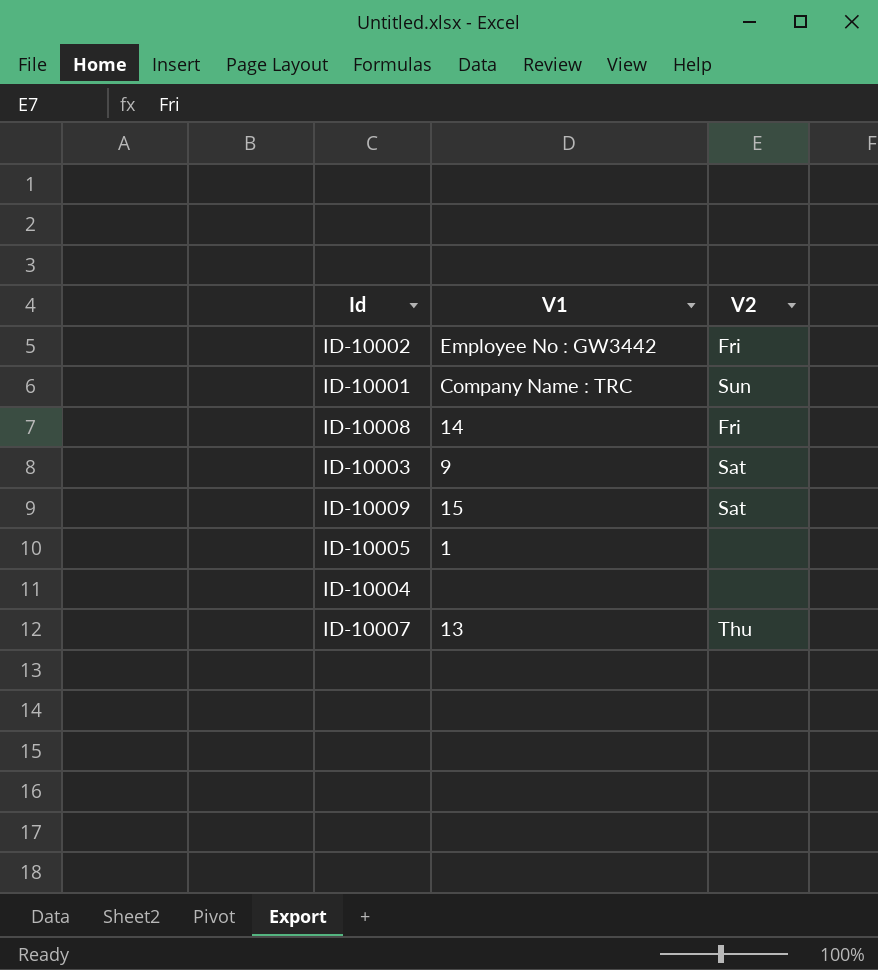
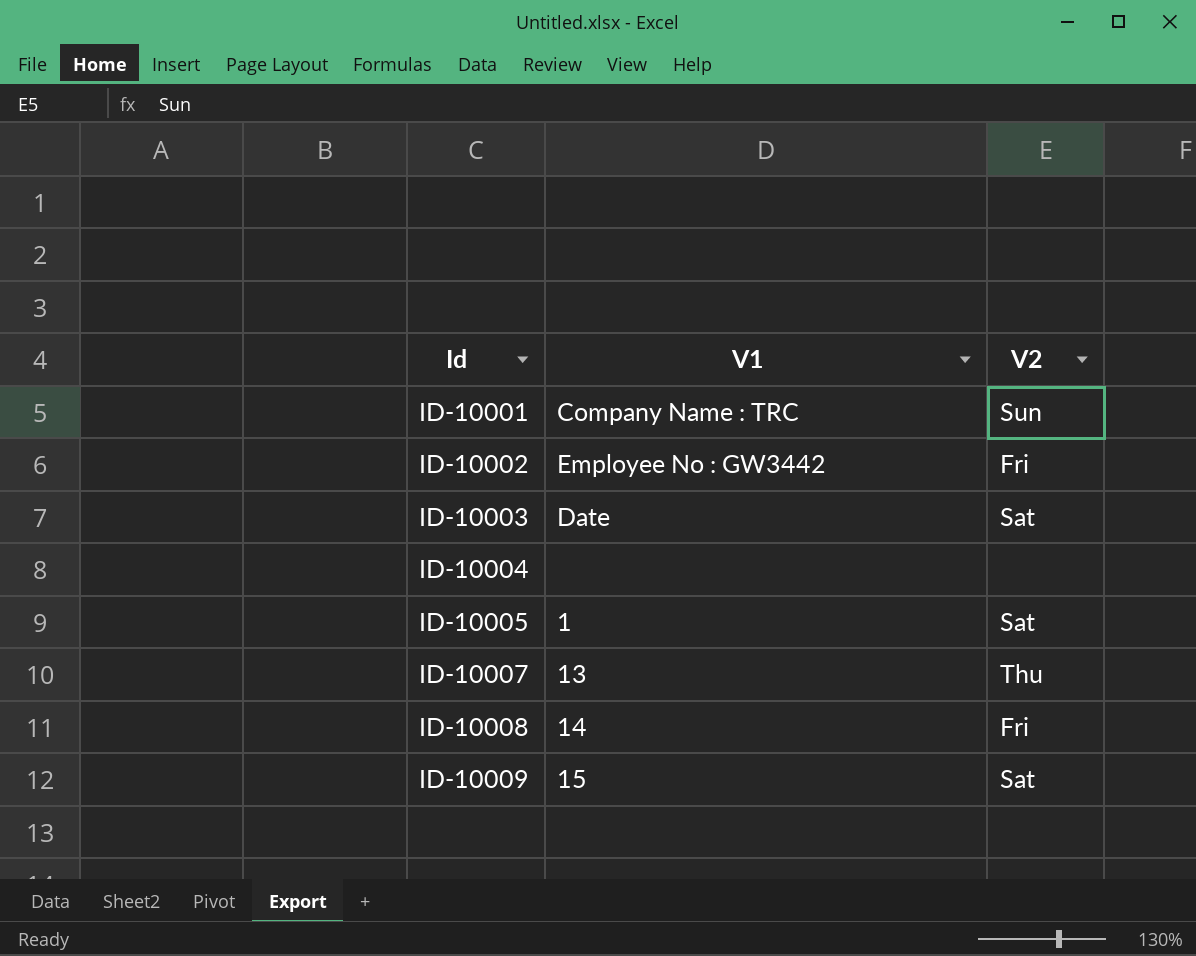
row order: none -> Id ascending
ID-10003 | V1: 9 -> Date
ID-10005 | V2: none -> Sat

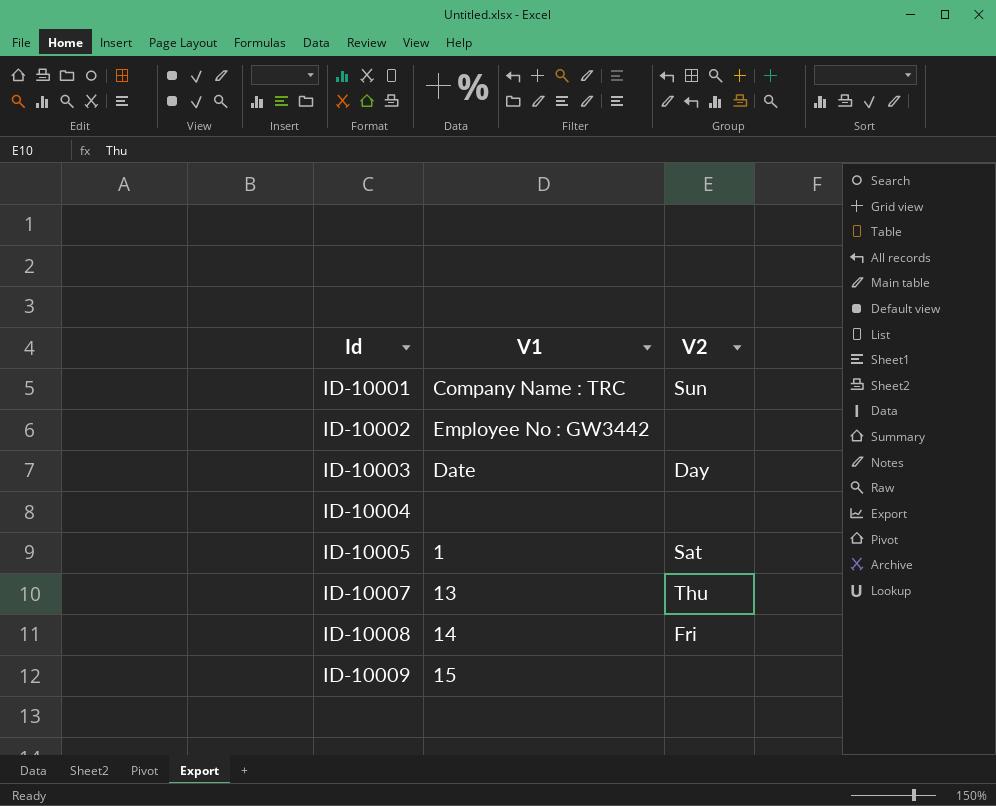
ID-10002 | V2: Fri -> none
ID-10003 | V2: Sat -> Day
ID-10009 | V2: Sat -> none

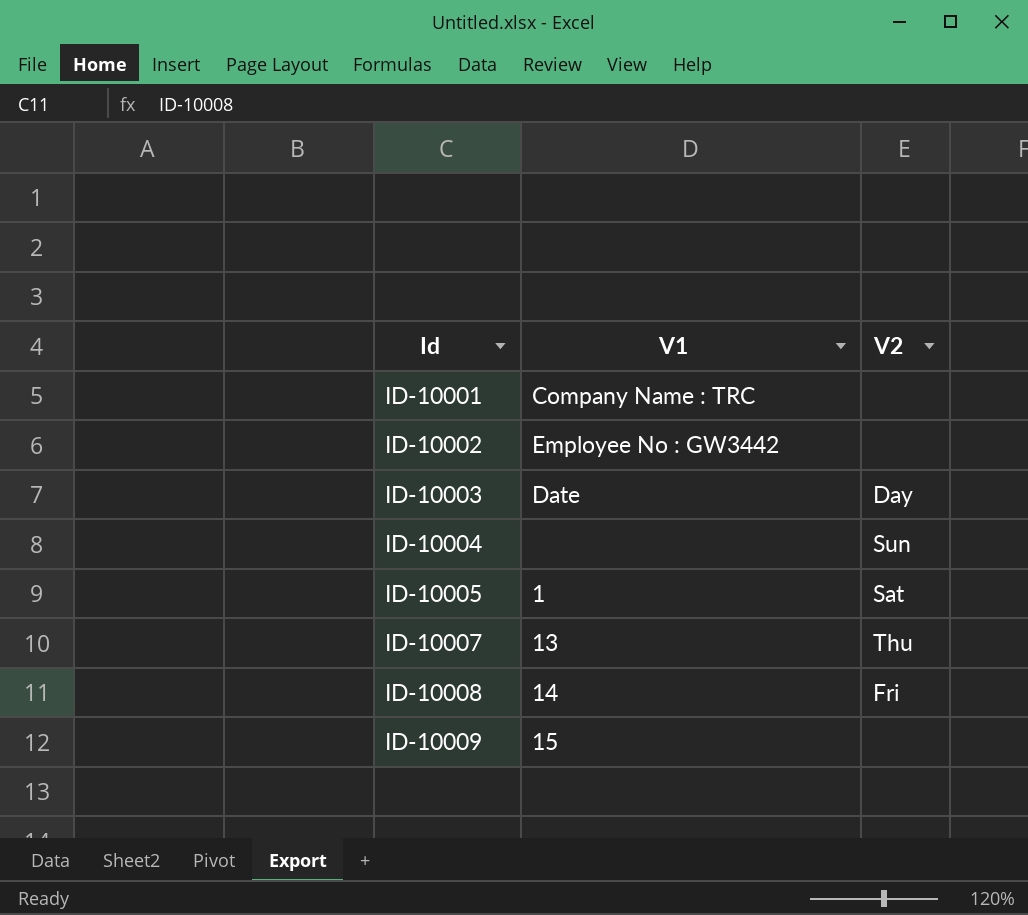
ID-10001 | V2: Sun -> none
ID-10004 | V2: none -> Sun

